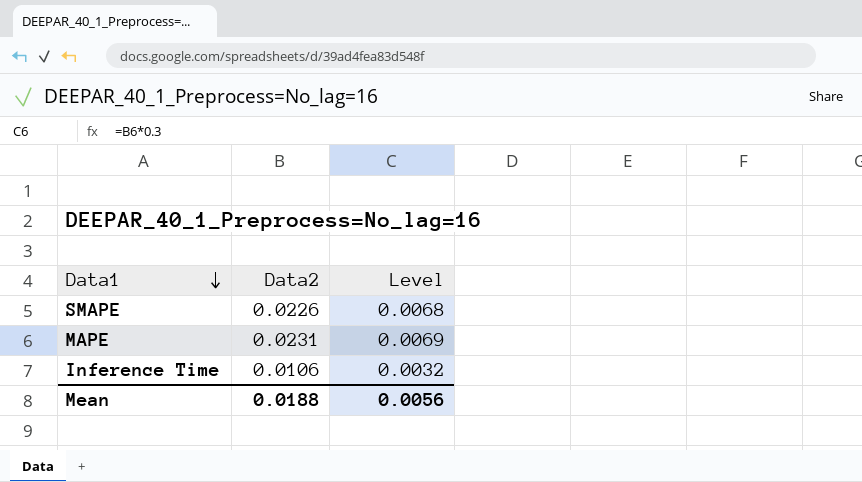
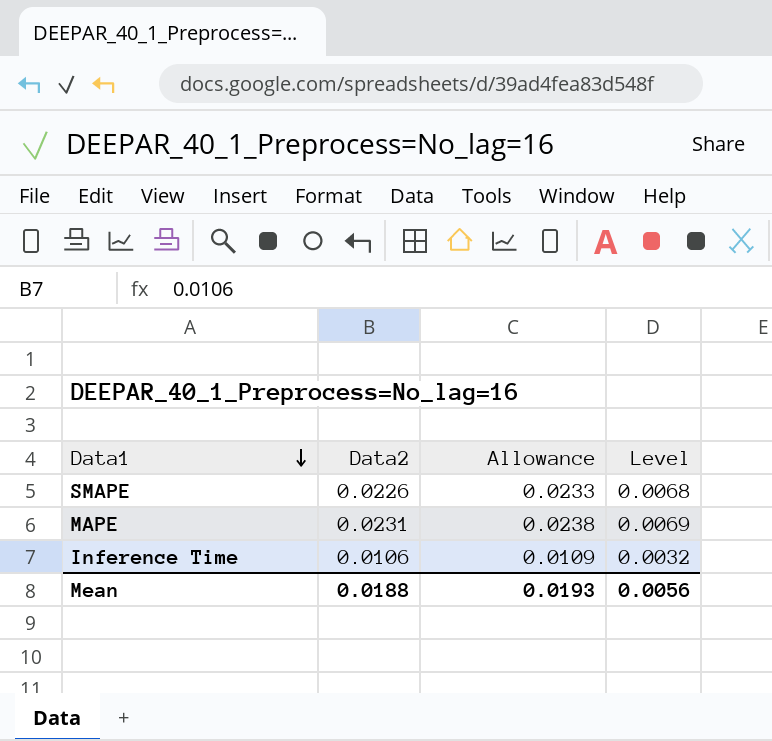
column Allowance | formula: none -> [Data2] * 1.03

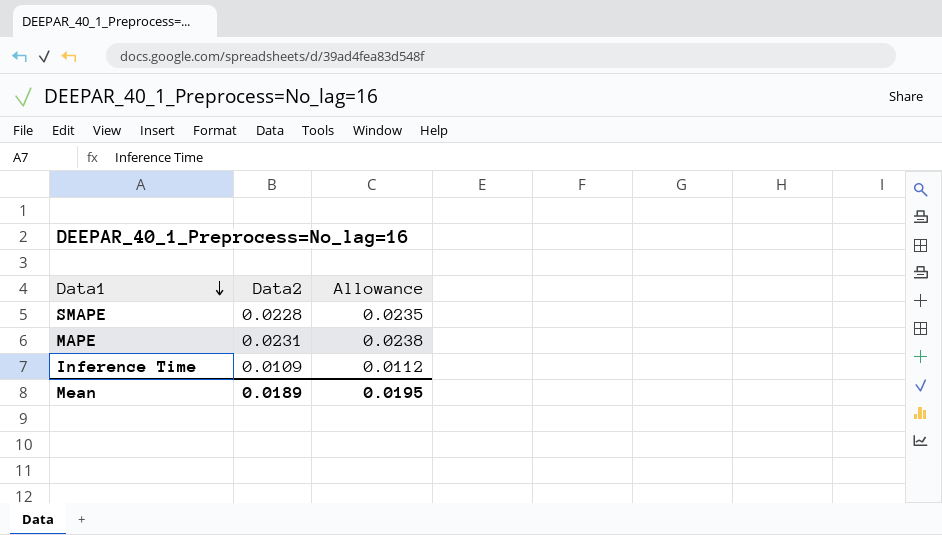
column Level | formula: [Data2] * 0.3 -> none
SMAPE | Data2: 0.0226 -> 0.0228
SMAPE | Allowance: 0.0233 -> 0.0235
Inference Time | Data2: 0.0106 -> 0.0109
Inference Time | Allowance: 0.0109 -> 0.0112
Mean | Data2: 0.0188 -> 0.0189
Mean | Allowance: 0.0193 -> 0.0195

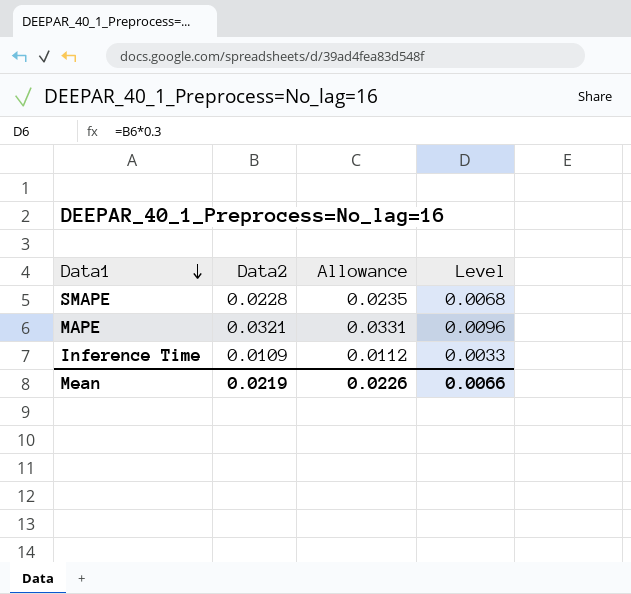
column Level | formula: none -> [Data2] * 0.3
MAPE | Data2: 0.0231 -> 0.0321
MAPE | Allowance: 0.0238 -> 0.0331
Mean | Data2: 0.0189 -> 0.0219
Mean | Allowance: 0.0195 -> 0.0226

